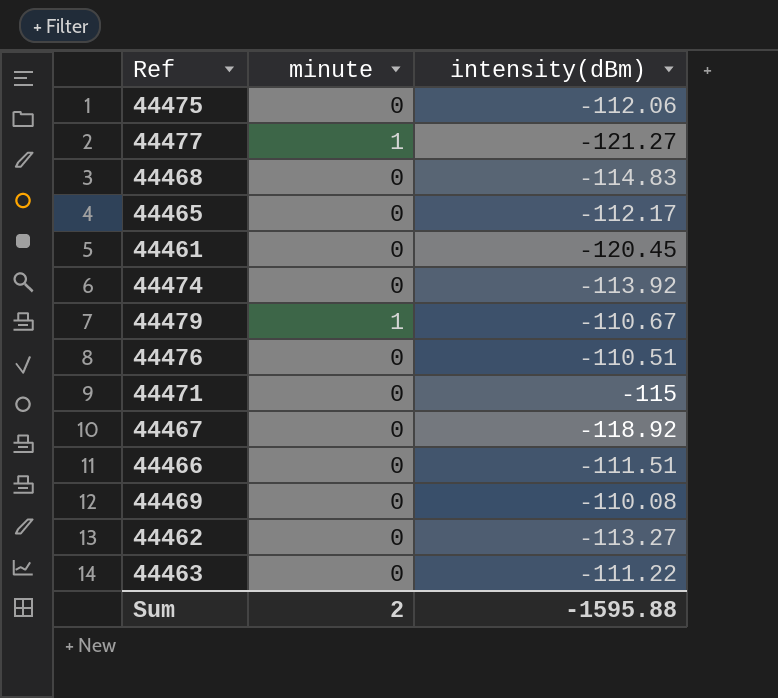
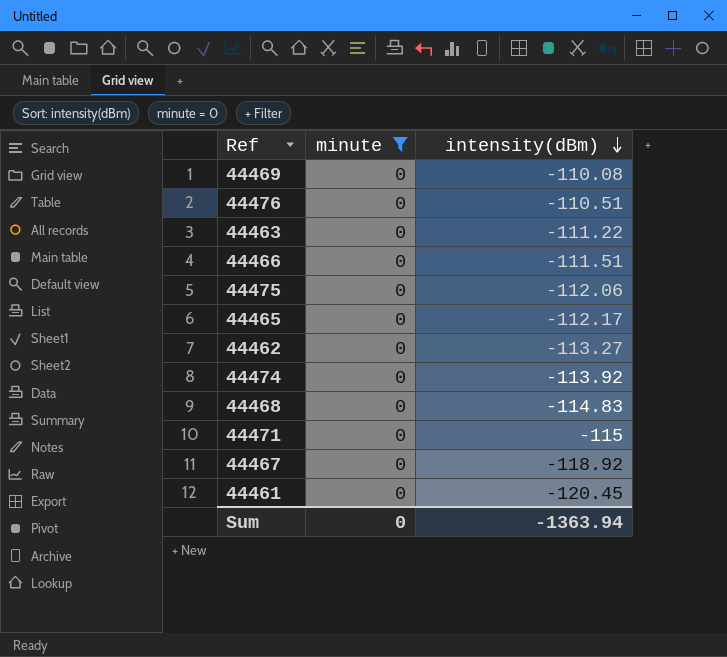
filter: none -> minute = 0
row order: none -> intensity(dBm) descending
Sum | minute: 2 -> 0
Sum | intensity(dBm): -1595.88 -> -1363.94

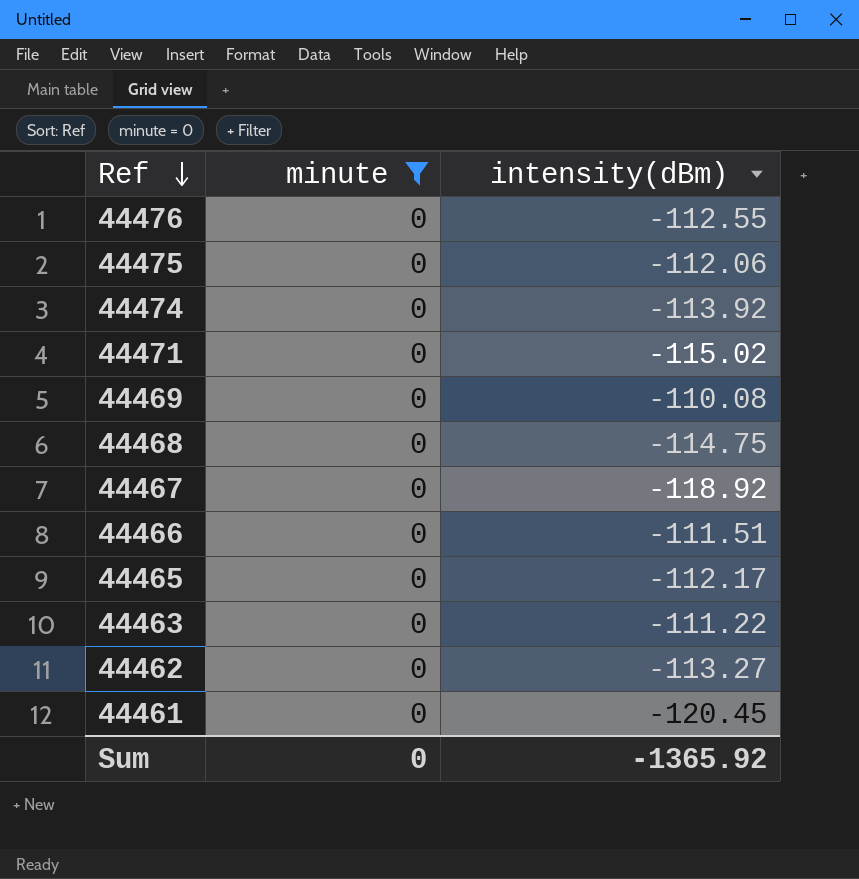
row order: intensity(dBm) descending -> Ref descending
44476 | intensity(dBm): -110.51 -> -112.55
44471 | intensity(dBm): -115 -> -115.02
44468 | intensity(dBm): -114.83 -> -114.75
Sum | intensity(dBm): -1363.94 -> -1365.92

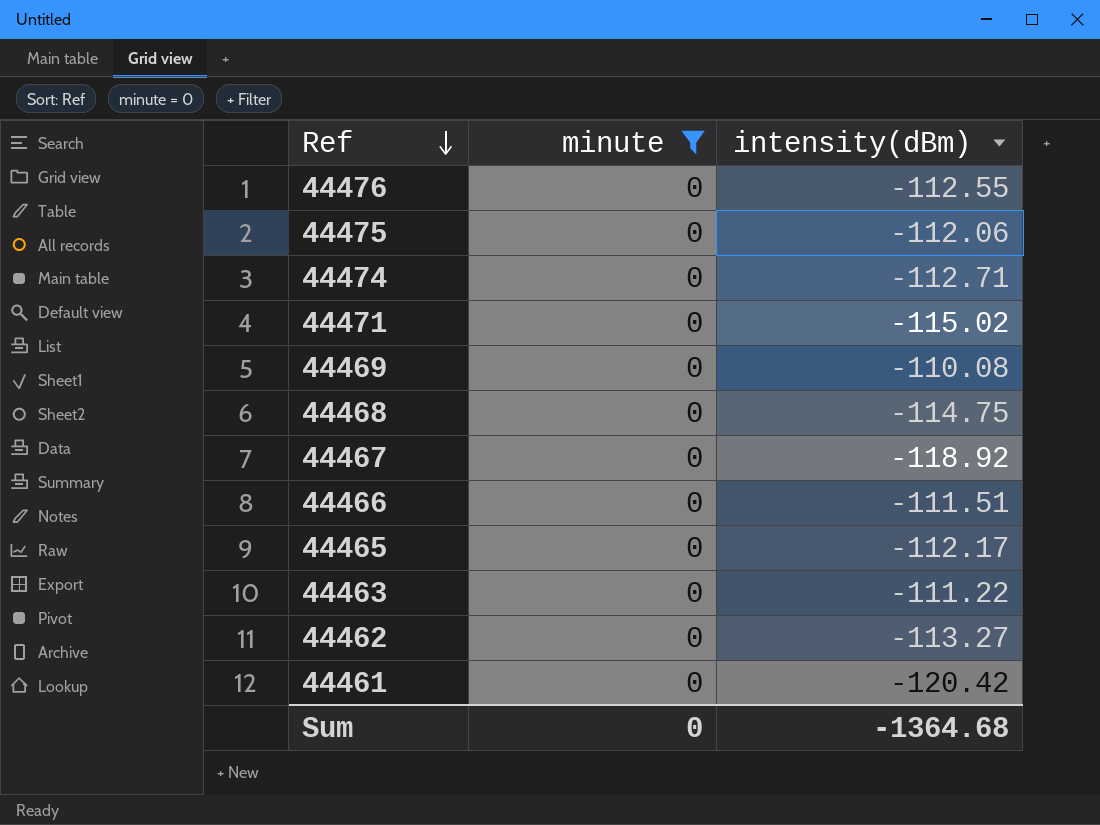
44474 | intensity(dBm): -113.92 -> -112.71
44461 | intensity(dBm): -120.45 -> -120.42
Sum | intensity(dBm): -1365.92 -> -1364.68

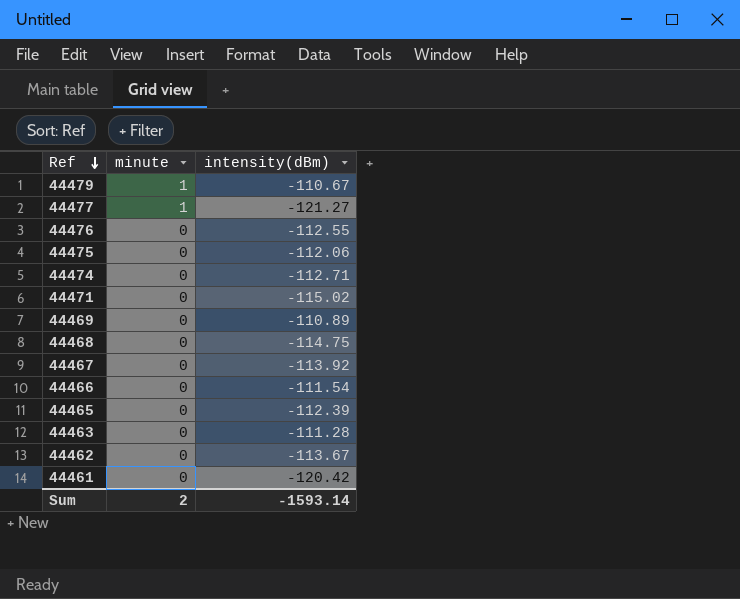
filter: minute = 0 -> none
44469 | intensity(dBm): -110.08 -> -110.89
44467 | intensity(dBm): -118.92 -> -113.92
44466 | intensity(dBm): -111.51 -> -111.54
44465 | intensity(dBm): -112.17 -> -112.39
44463 | intensity(dBm): -111.22 -> -111.28
44462 | intensity(dBm): -113.27 -> -113.67
Sum | minute: 0 -> 2
Sum | intensity(dBm): -1364.68 -> -1593.14

